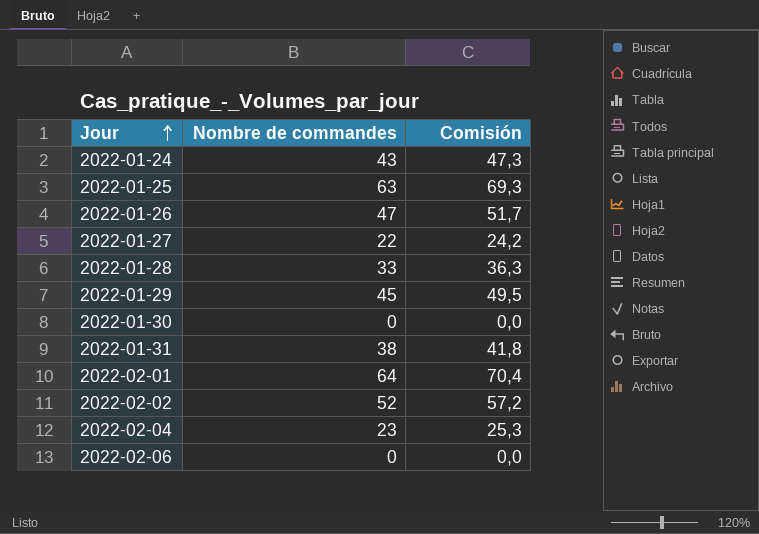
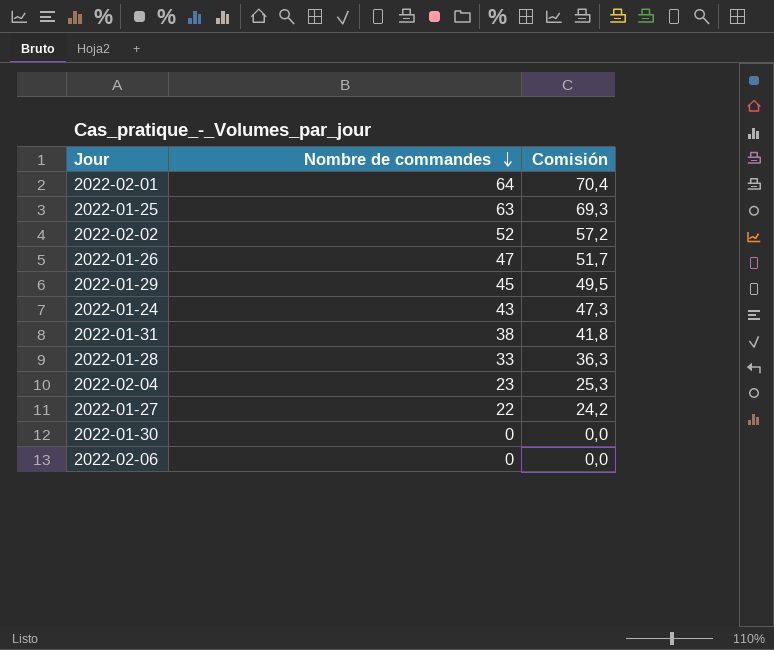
row order: Jour ascending -> Nombre de commandes descending

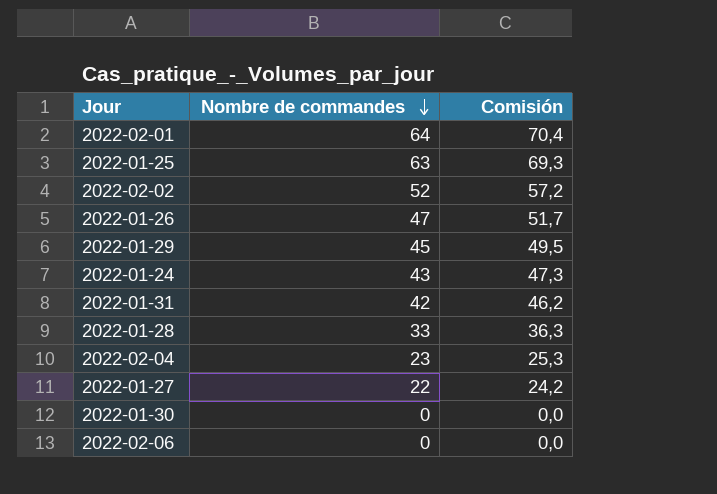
2022-01-31 | Nombre de commandes: 38 -> 42
2022-01-31 | Comisión: 41,8 -> 46,2

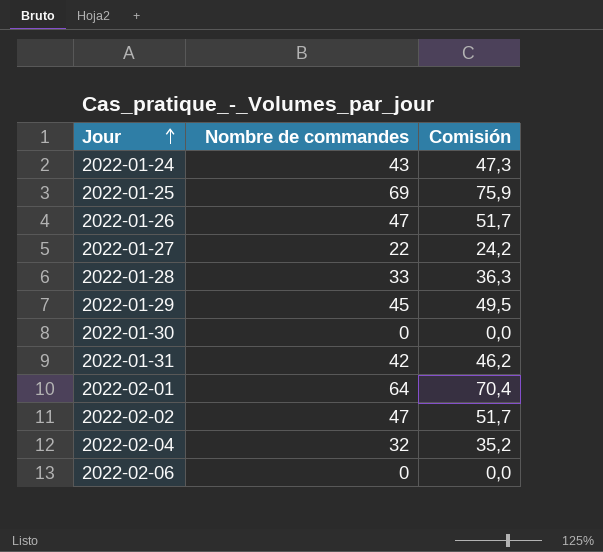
row order: Nombre de commandes descending -> Jour ascending
2022-01-25 | Nombre de commandes: 63 -> 69
2022-01-25 | Comisión: 69,3 -> 75,9
2022-02-02 | Nombre de commandes: 52 -> 47
2022-02-02 | Comisión: 57,2 -> 51,7
2022-02-04 | Nombre de commandes: 23 -> 32
2022-02-04 | Comisión: 25,3 -> 35,2

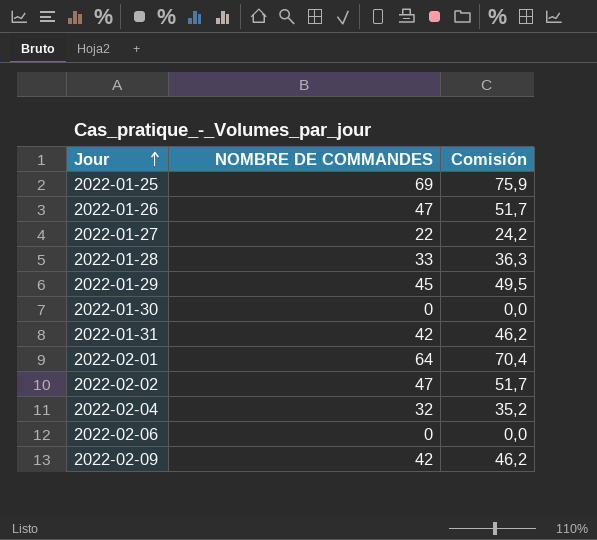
column name: Nombre de commandes -> NOMBRE DE COMMANDES
row 2022-01-24: 43 | 47,3 -> none
row 2022-02-09: none -> 42 | 46,2

